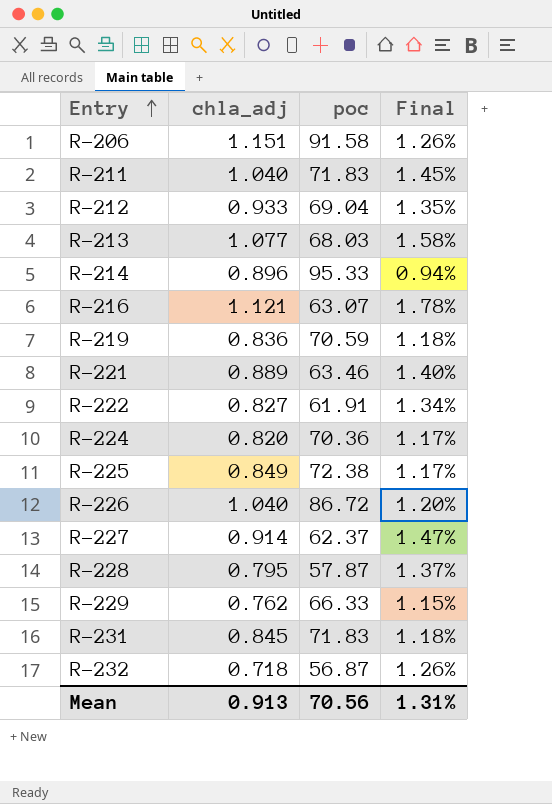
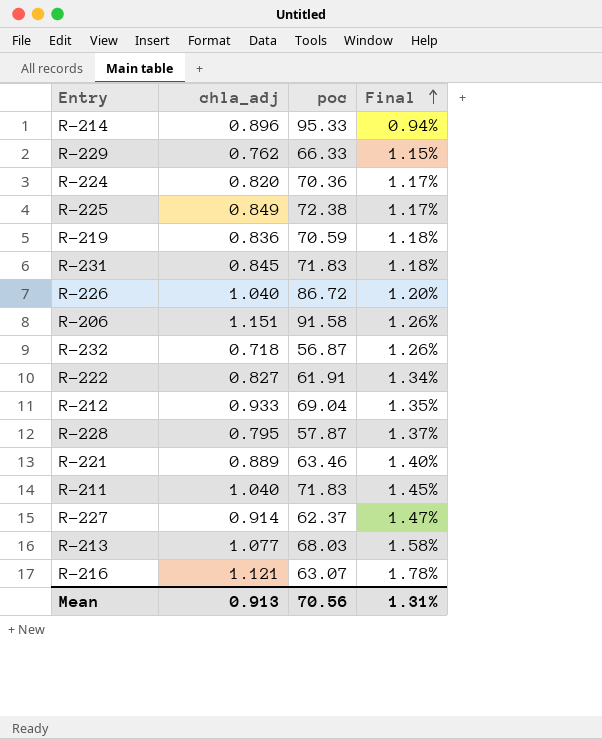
row order: Entry ascending -> Final ascending

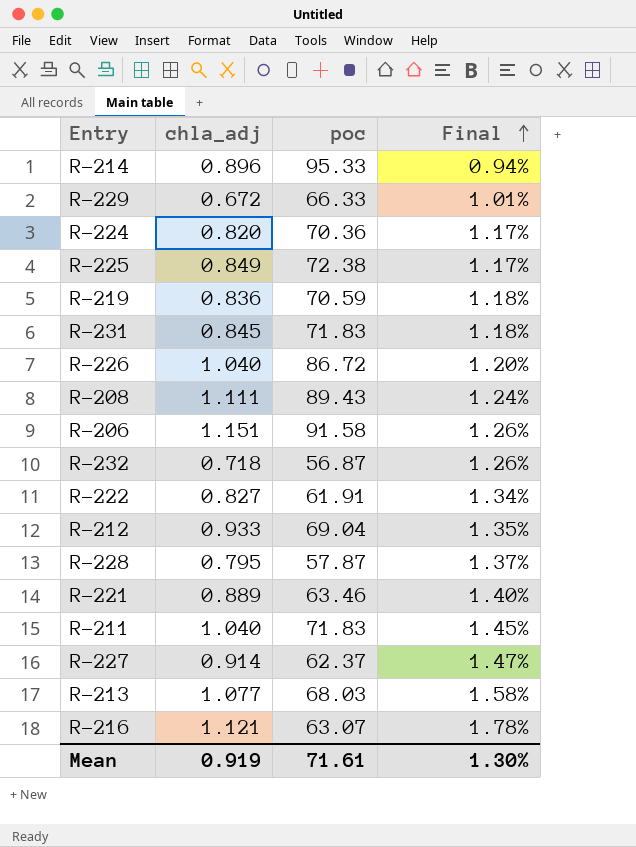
R-229 | chla_adj: 0.762 -> 0.672
R-229 | Final: 1.15% -> 1.01%
row R-208: none -> 1.111 | 89.43 | 1.24%
Mean | chla_adj: 0.913 -> 0.919
Mean | poc: 70.56 -> 71.61
Mean | Final: 1.31% -> 1.30%

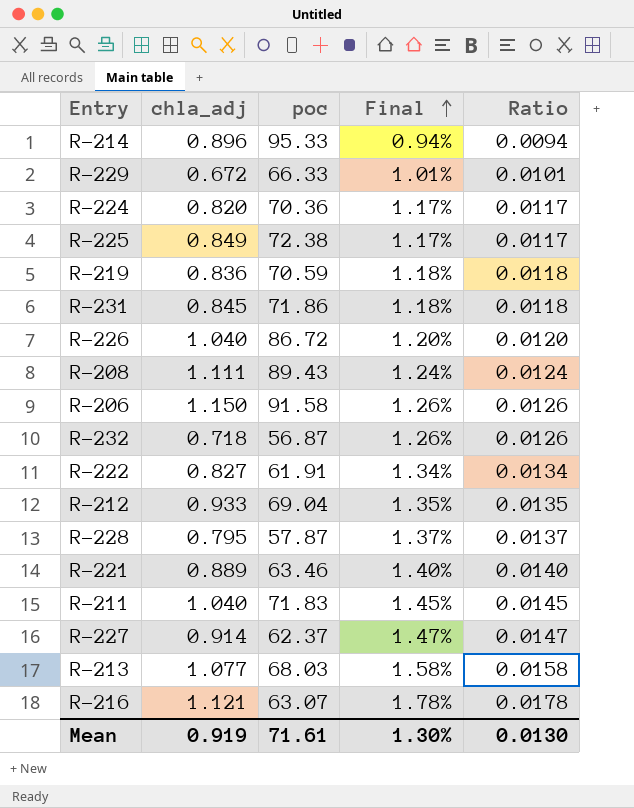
column Ratio | formula: none -> [chla_adj] / [poc]
R-231 | poc: 71.83 -> 71.86
R-206 | chla_adj: 1.151 -> 1.150

